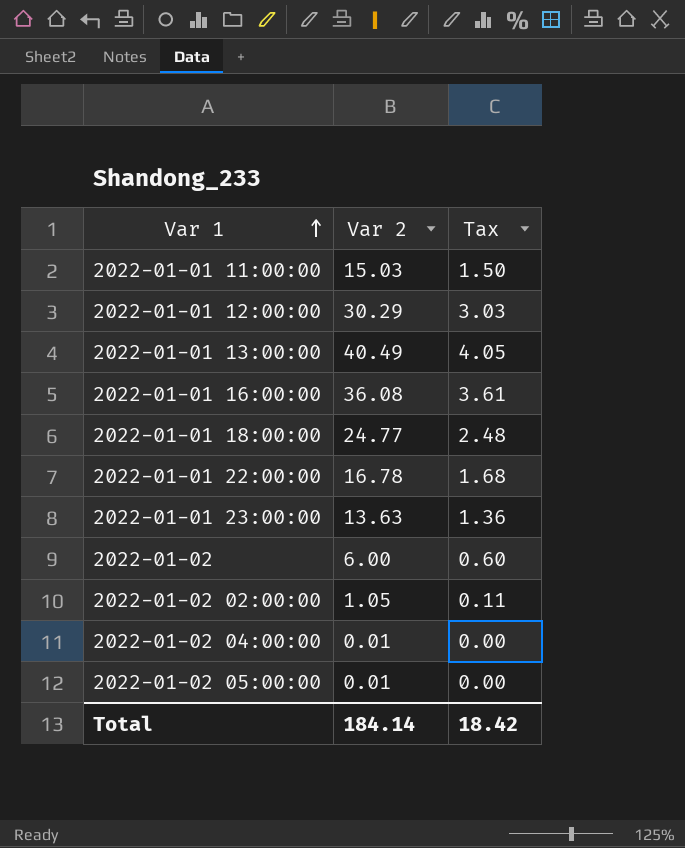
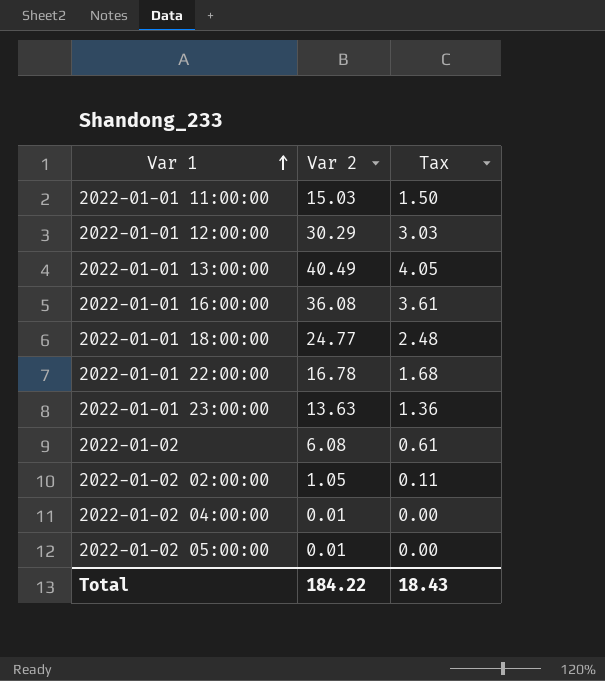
2022-01-02 | Var 2: 6.00 -> 6.08
2022-01-02 | Tax: 0.60 -> 0.61
Total | Var 2: 184.14 -> 184.22
Total | Tax: 18.42 -> 18.43

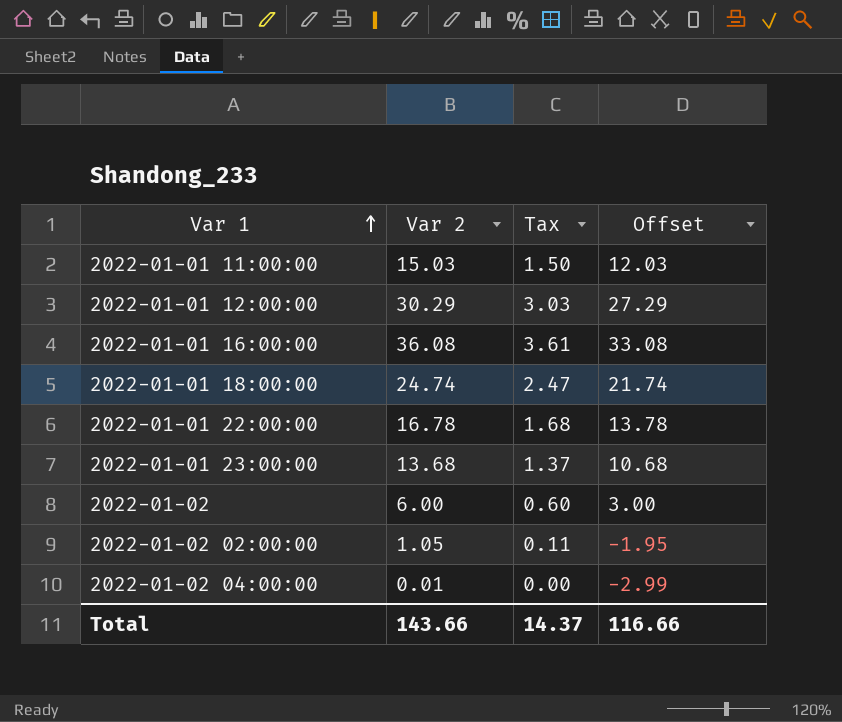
column Offset | formula: none -> [Var 2] - 3
row 2022-01-01 13:00:00: 40.49 | 4.05 -> none
row 2022-01-02 05:00:00: 0.01 | 0.00 -> none
2022-01-01 18:00:00 | Var 2: 24.77 -> 24.74
2022-01-01 18:00:00 | Tax: 2.48 -> 2.47
2022-01-01 23:00:00 | Var 2: 13.63 -> 13.68
2022-01-01 23:00:00 | Tax: 1.36 -> 1.37
2022-01-02 | Var 2: 6.08 -> 6.00
2022-01-02 | Tax: 0.61 -> 0.60
Total | Var 2: 184.22 -> 143.66
Total | Tax: 18.43 -> 14.37

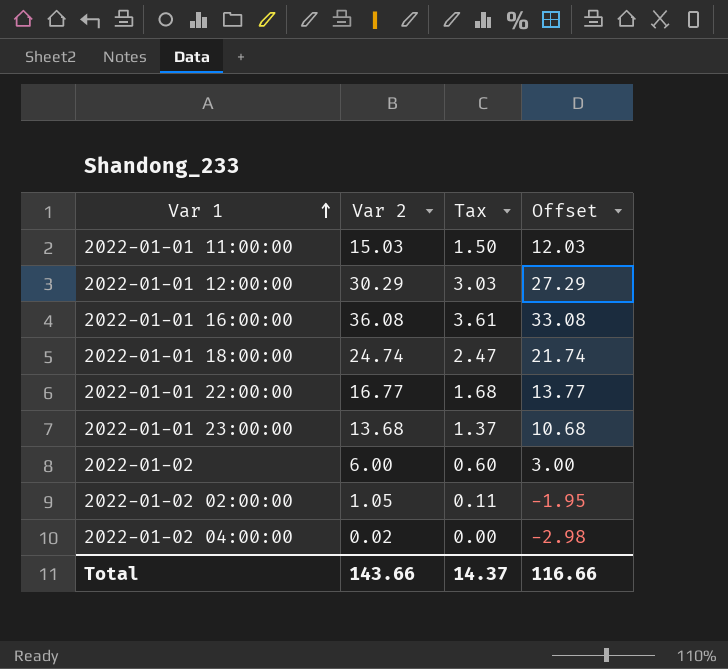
2022-01-01 22:00:00 | Var 2: 16.78 -> 16.77
2022-01-01 22:00:00 | Offset: 13.78 -> 13.77
2022-01-02 04:00:00 | Var 2: 0.01 -> 0.02
2022-01-02 04:00:00 | Offset: -2.99 -> -2.98

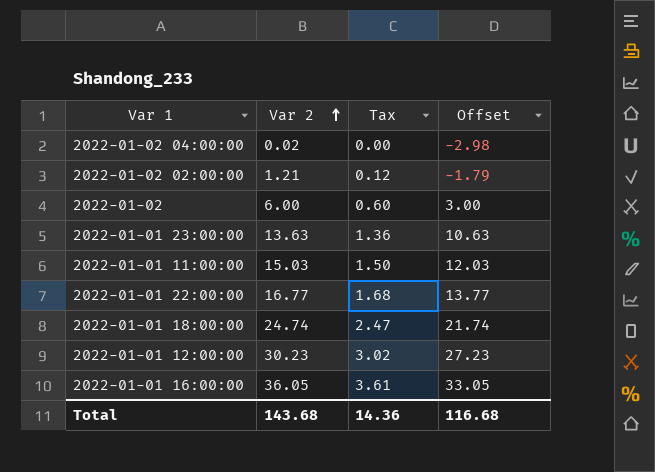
row order: Var 1 ascending -> Var 2 ascending
2022-01-02 02:00:00 | Var 2: 1.05 -> 1.21
2022-01-02 02:00:00 | Tax: 0.11 -> 0.12
2022-01-02 02:00:00 | Offset: -1.95 -> -1.79
2022-01-01 23:00:00 | Var 2: 13.68 -> 13.63
2022-01-01 23:00:00 | Tax: 1.37 -> 1.36
2022-01-01 23:00:00 | Offset: 10.68 -> 10.63
2022-01-01 12:00:00 | Var 2: 30.29 -> 30.23
2022-01-01 12:00:00 | Tax: 3.03 -> 3.02
2022-01-01 12:00:00 | Offset: 27.29 -> 27.23
2022-01-01 16:00:00 | Var 2: 36.08 -> 36.05
2022-01-01 16:00:00 | Offset: 33.08 -> 33.05
Total | Var 2: 143.66 -> 143.68
Total | Tax: 14.37 -> 14.36
Total | Offset: 116.66 -> 116.68

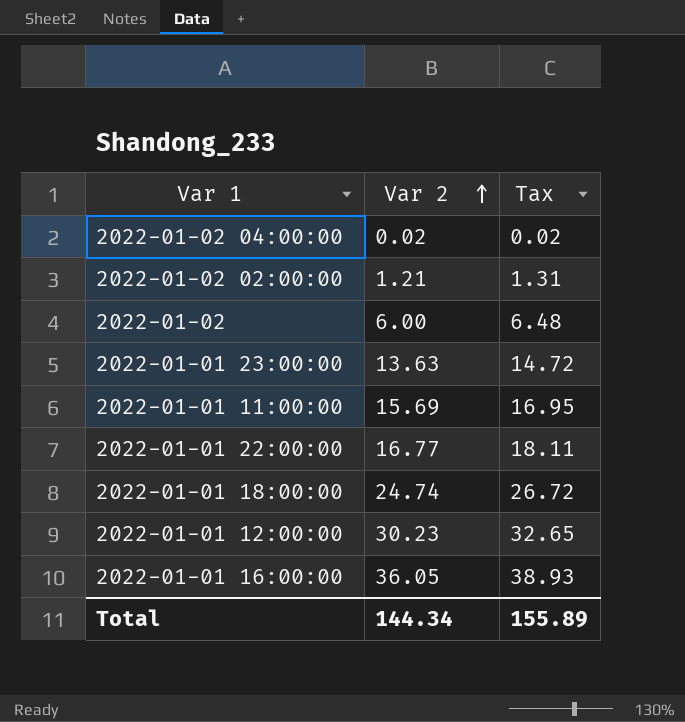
column Offset | formula: [Var 2] - 3 -> none
column Tax | formula: [Var 2] * 0.1 -> [Var 2] * 1.08
2022-01-01 11:00:00 | Var 2: 15.03 -> 15.69
Total | Var 2: 143.68 -> 144.34
Total | Tax: 14.36 -> 155.89

